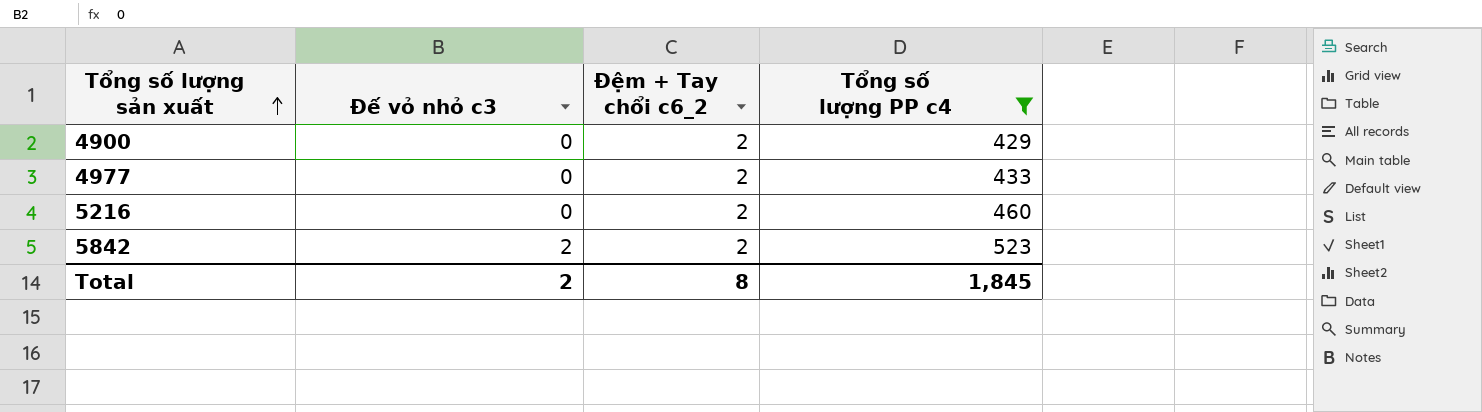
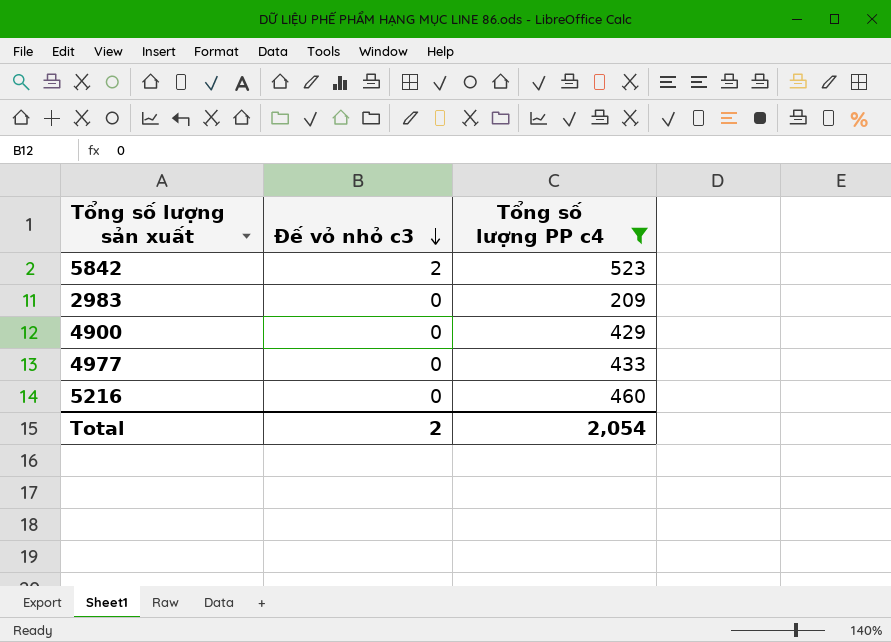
row order: Tổng số lượng sản xuất ascending -> Đế vỏ nhỏ c3 descending
column Đệm + Tay chổi c6_2 | position: 3 -> none
row 2983: none -> 0 | 209
Total | Tổng số lượng PP c4: 1,845 -> 2,054

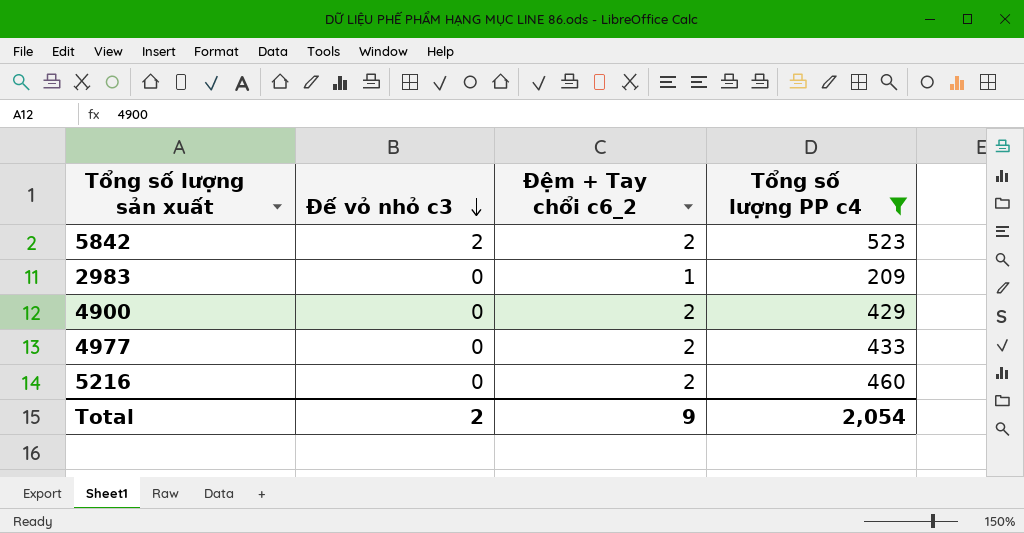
column Đệm + Tay chổi c6_2 | position: none -> 3

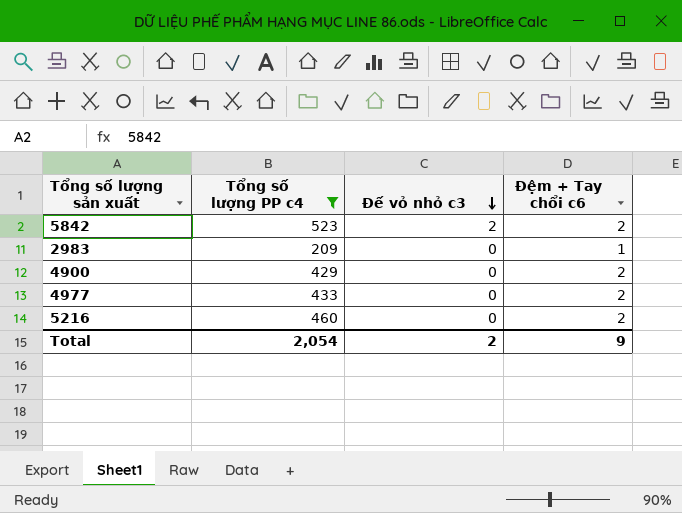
column Tổng số lượng PP c4 | position: 4 -> 2
column name: Đệm + Tay chổi c6_2 -> Đệm + Tay chổi c6

